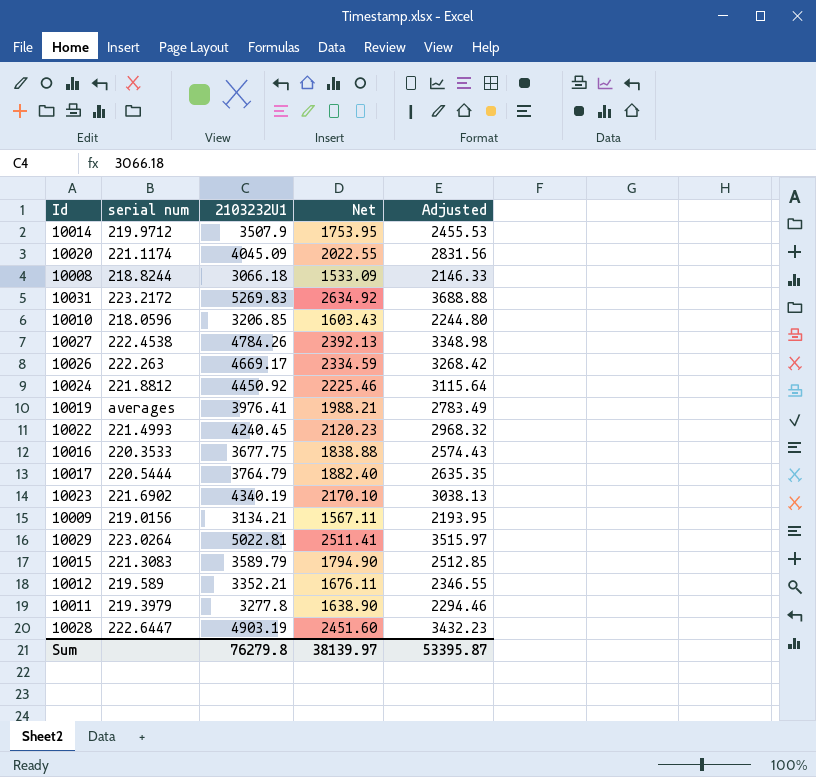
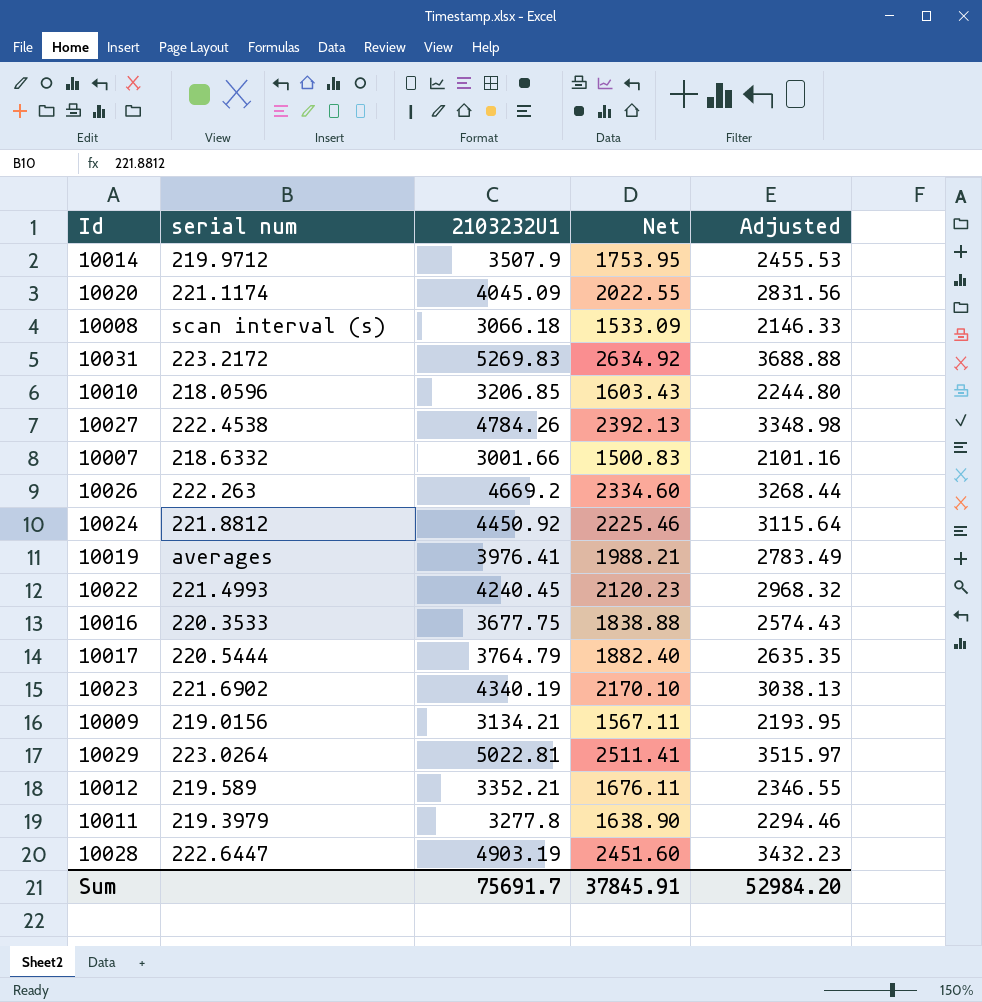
row 10015: 221.3083 | 3589.79 | 1794.90 | 2512.85 -> none
10008 | serial num: 218.8244 -> scan interval (s)
row 10007: none -> 218.6332 | 3001.66 | 1500.83 | 2101.16
10026 | 2103232U1: 4669.17 -> 4669.2
10026 | Net: 2334.59 -> 2334.60
10026 | Adjusted: 3268.42 -> 3268.44
Sum | 2103232U1: 76279.8 -> 75691.7
Sum | Net: 38139.97 -> 37845.91
Sum | Adjusted: 53395.87 -> 52984.20

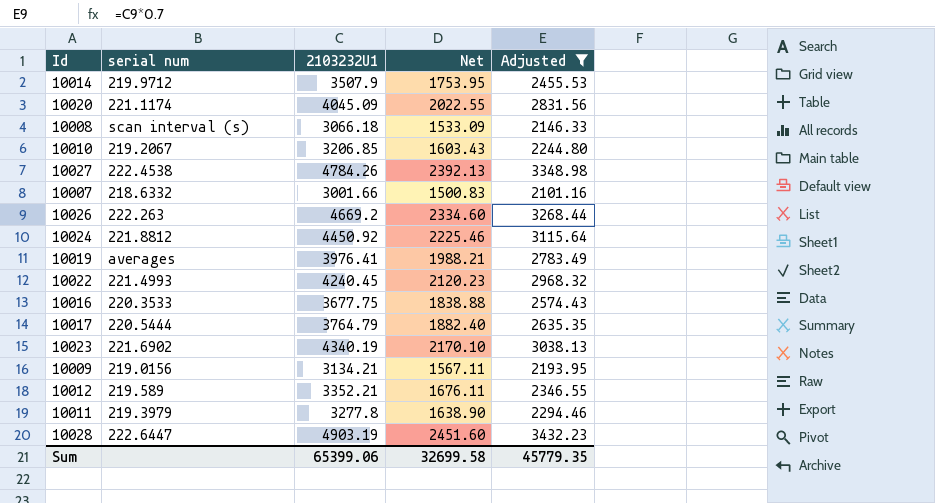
filter: none -> Adjusted <= 3432.23
10010 | serial num: 218.0596 -> 219.2067
Sum | 2103232U1: 75691.7 -> 65399.06
Sum | Net: 37845.91 -> 32699.58
Sum | Adjusted: 52984.20 -> 45779.35

